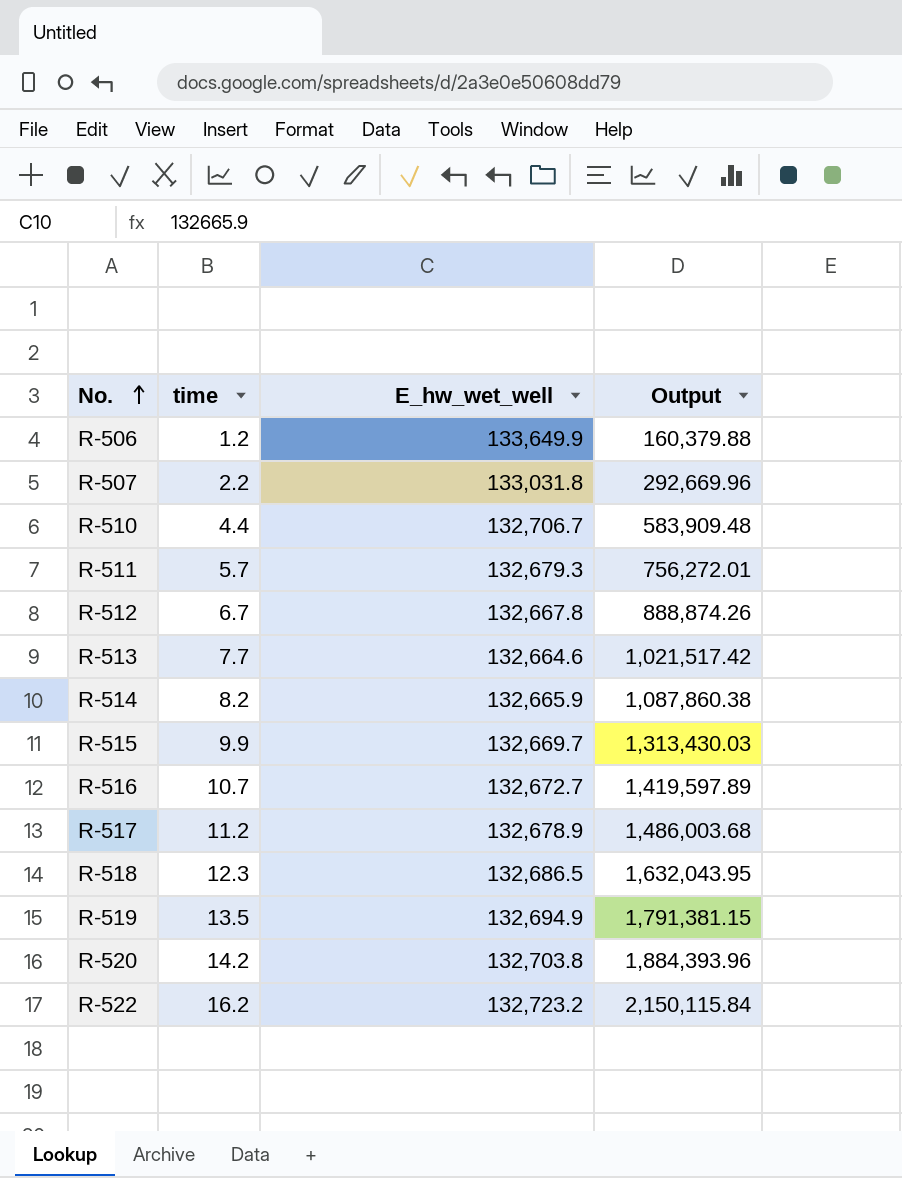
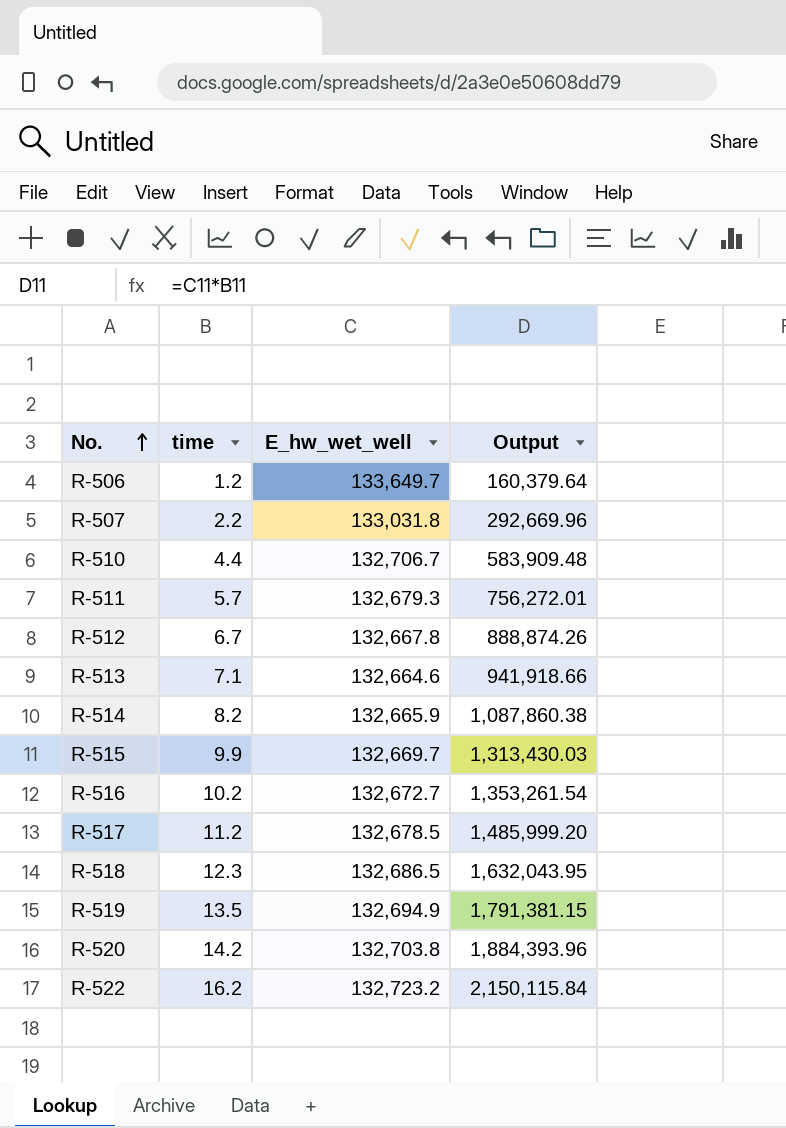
R-506 | E_hw_wet_well: 133,649.9 -> 133,649.7
R-506 | Output: 160,379.88 -> 160,379.64
R-513 | time: 7.7 -> 7.1
R-513 | Output: 1,021,517.42 -> 941,918.66
R-516 | time: 10.7 -> 10.2
R-516 | Output: 1,419,597.89 -> 1,353,261.54
R-517 | E_hw_wet_well: 132,678.9 -> 132,678.5
R-517 | Output: 1,486,003.68 -> 1,485,999.20

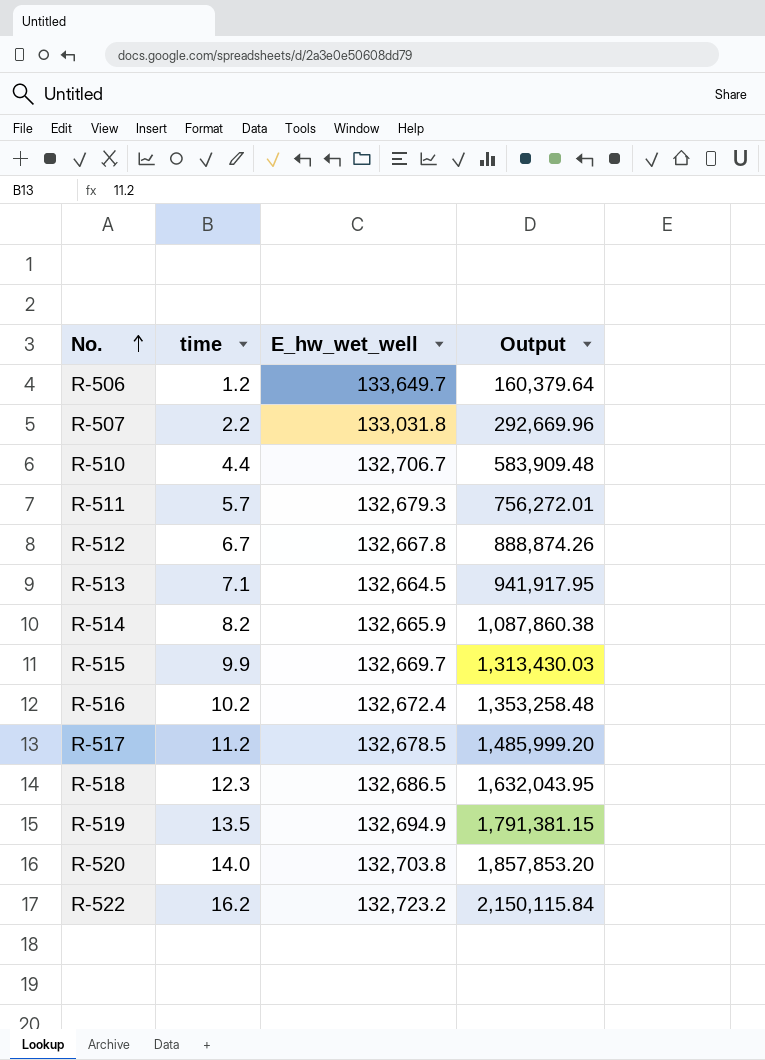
R-513 | E_hw_wet_well: 132,664.6 -> 132,664.5
R-513 | Output: 941,918.66 -> 941,917.95
R-516 | E_hw_wet_well: 132,672.7 -> 132,672.4
R-516 | Output: 1,353,261.54 -> 1,353,258.48
R-520 | time: 14.2 -> 14.0
R-520 | Output: 1,884,393.96 -> 1,857,853.20

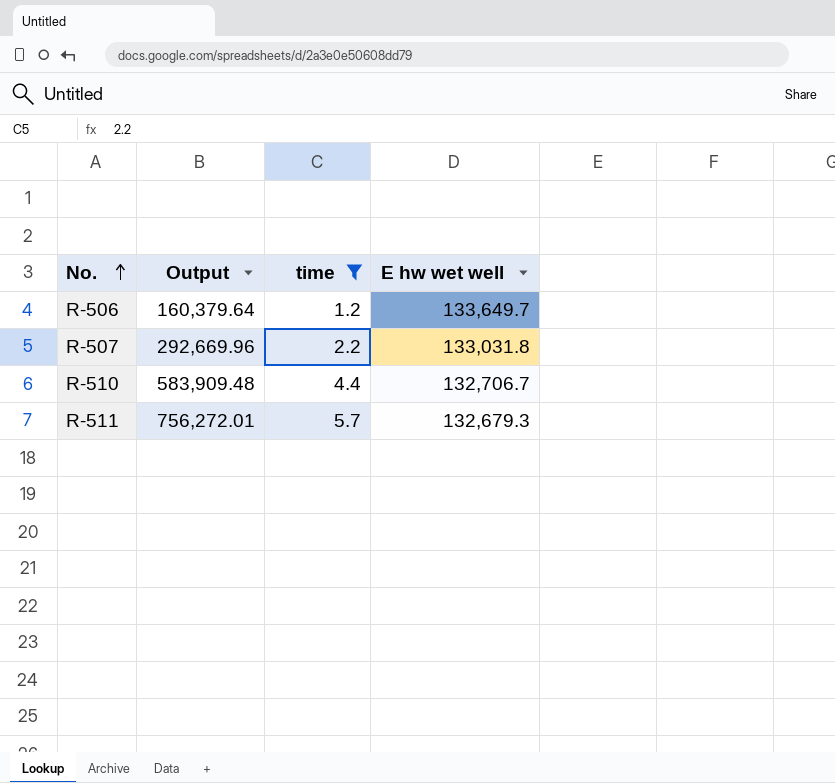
filter: none -> time <= 5.7
column Output | position: 4 -> 2
column name: E_hw_wet_well -> E hw wet well

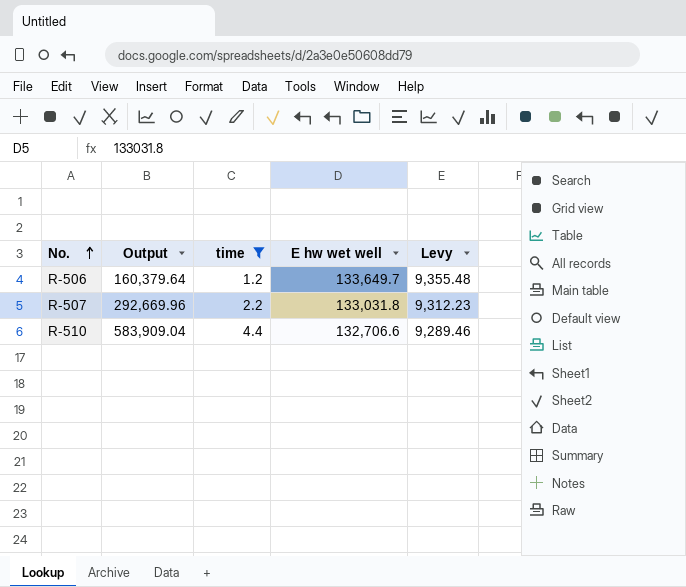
column Levy | formula: none -> [E hw wet well] * 0.07
row R-511: 756,272.01 | 5.7 | 132,679.3 -> none
R-510 | Output: 583,909.48 -> 583,909.04
R-510 | E hw wet well: 132,706.7 -> 132,706.6

